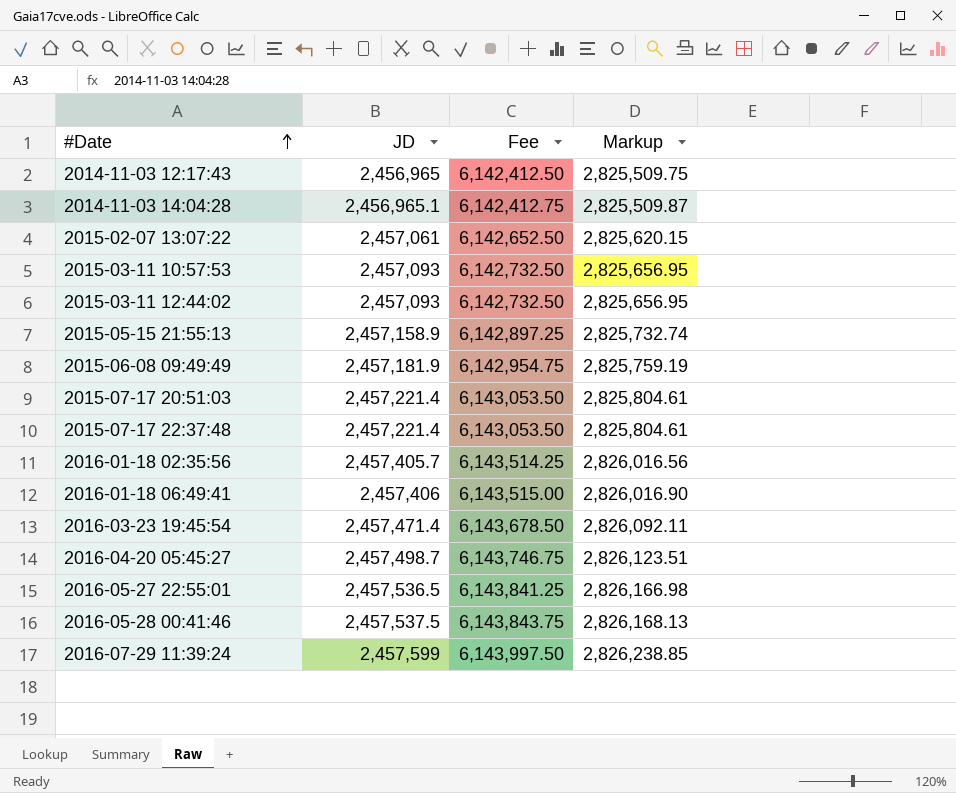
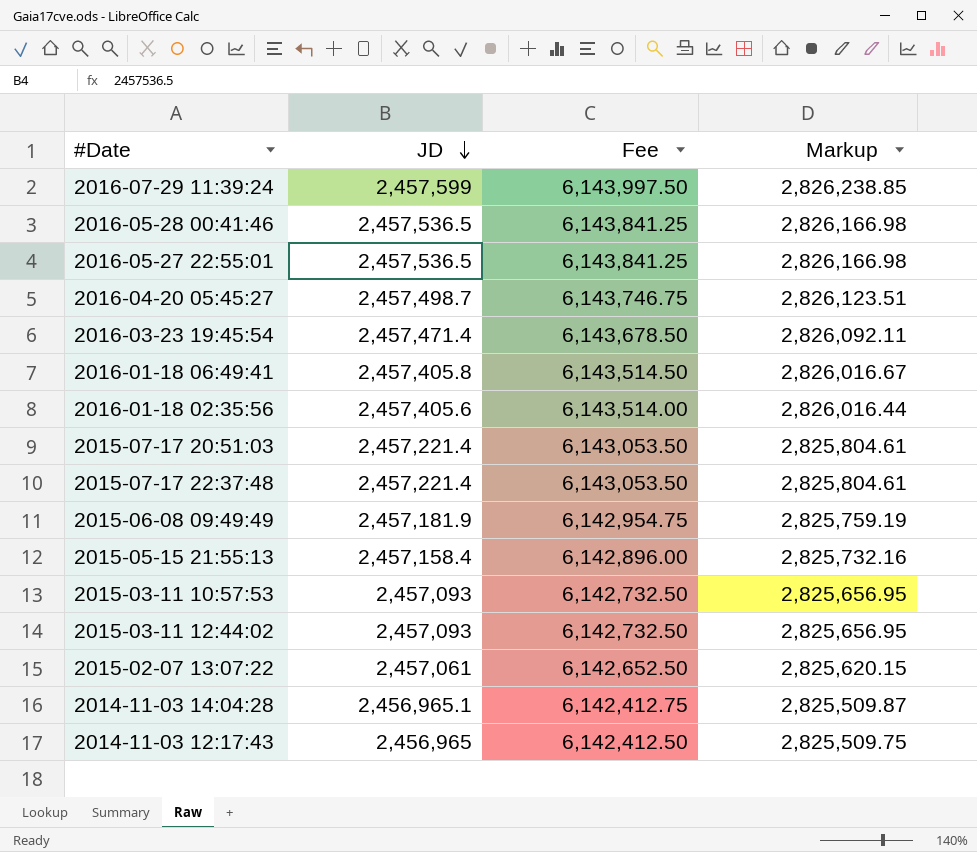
row order: #Date ascending -> JD descending
2016-05-28 00:41:46 | JD: 2,457,537.5 -> 2,457,536.5
2016-05-28 00:41:46 | Fee: 6,143,843.75 -> 6,143,841.25
2016-05-28 00:41:46 | Markup: 2,826,168.13 -> 2,826,166.98
2016-01-18 06:49:41 | JD: 2,457,406 -> 2,457,405.8
2016-01-18 06:49:41 | Fee: 6,143,515.00 -> 6,143,514.50
2016-01-18 06:49:41 | Markup: 2,826,016.90 -> 2,826,016.67
2016-01-18 02:35:56 | JD: 2,457,405.7 -> 2,457,405.6
2016-01-18 02:35:56 | Fee: 6,143,514.25 -> 6,143,514.00
2016-01-18 02:35:56 | Markup: 2,826,016.56 -> 2,826,016.44
2015-05-15 21:55:13 | JD: 2,457,158.9 -> 2,457,158.4
2015-05-15 21:55:13 | Fee: 6,142,897.25 -> 6,142,896.00
2015-05-15 21:55:13 | Markup: 2,825,732.74 -> 2,825,732.16

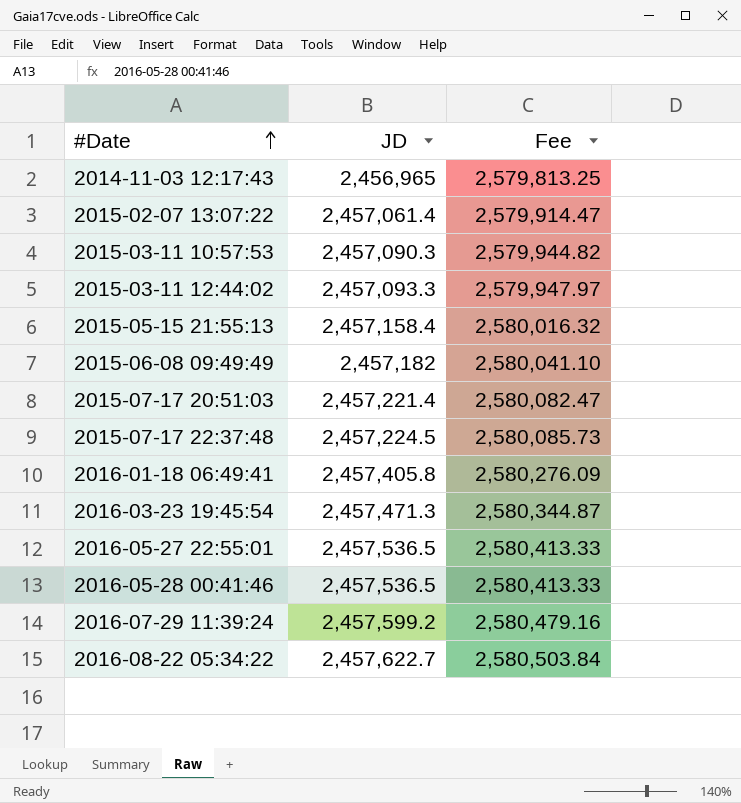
row order: JD descending -> #Date ascending
column Markup | formula: [JD] * 1.15 -> none
column Fee | formula: [JD] * 2.5 -> [JD] * 1.05
row 2016-04-20 05:45:27: 2,457,498.7 | 6,143,746.75 | 2,826,123.51 -> none
row 2016-01-18 02:35:56: 2,457,405.6 | 6,143,514.00 | 2,826,016.44 -> none
row 2014-11-03 14:04:28: 2,456,965.1 | 6,142,412.75 | 2,825,509.87 -> none
2015-02-07 13:07:22 | JD: 2,457,061 -> 2,457,061.4
2015-03-11 10:57:53 | JD: 2,457,093 -> 2,457,090.3
2015-03-11 12:44:02 | JD: 2,457,093 -> 2,457,093.3
2015-06-08 09:49:49 | JD: 2,457,181.9 -> 2,457,182
2015-07-17 22:37:48 | JD: 2,457,221.4 -> 2,457,224.5
2016-03-23 19:45:54 | JD: 2,457,471.4 -> 2,457,471.3
2016-07-29 11:39:24 | JD: 2,457,599 -> 2,457,599.2
row 2016-08-22 05:34:22: none -> 2,457,622.7 | 2,580,503.84

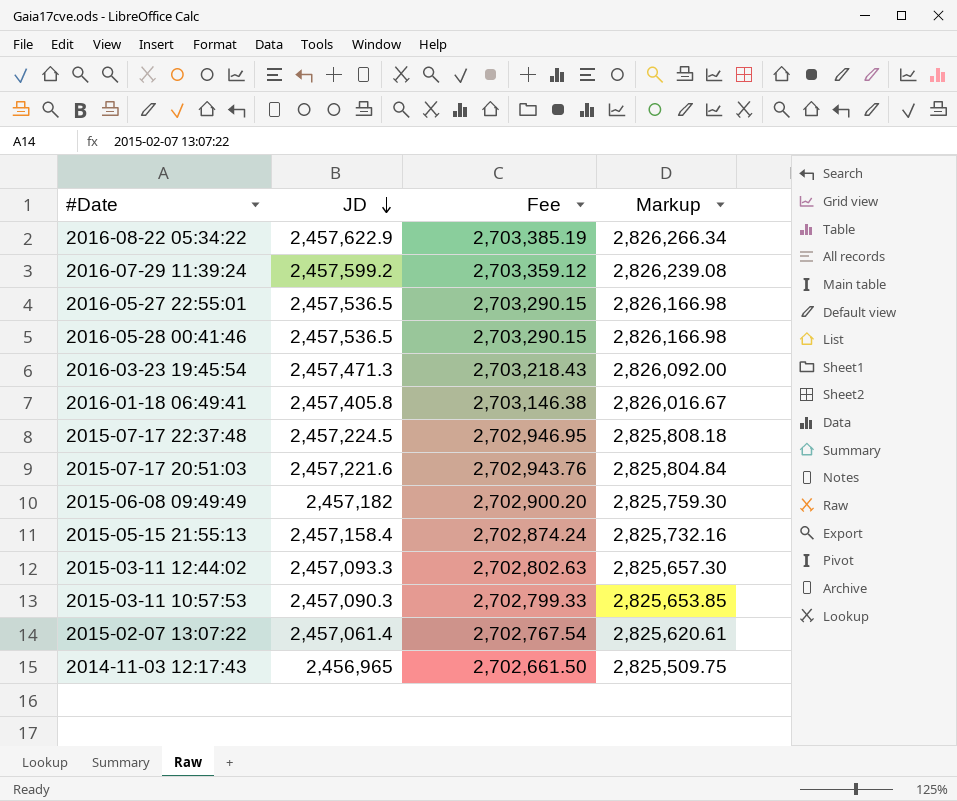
row order: #Date ascending -> JD descending
column Fee | formula: [JD] * 1.05 -> [JD] * 1.1
column Markup | formula: none -> [JD] * 1.15
2016-08-22 05:34:22 | JD: 2,457,622.7 -> 2,457,622.9
2015-07-17 20:51:03 | JD: 2,457,221.4 -> 2,457,221.6

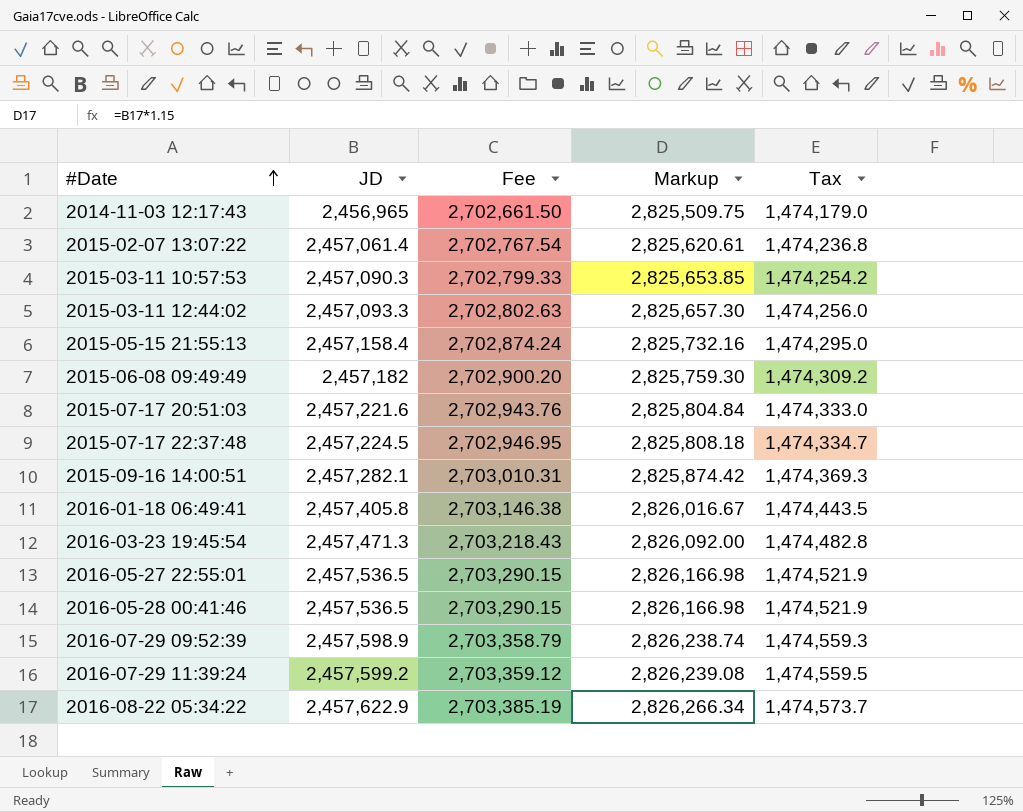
row order: JD descending -> #Date ascending
column Tax | formula: none -> [JD] * 0.6
row 2015-09-16 14:00:51: none -> 2,457,282.1 | 2,703,010.31 | 2,825,874.42 | 1,474,369.3
row 2016-07-29 09:52:39: none -> 2,457,598.9 | 2,703,358.79 | 2,826,238.74 | 1,474,559.3

